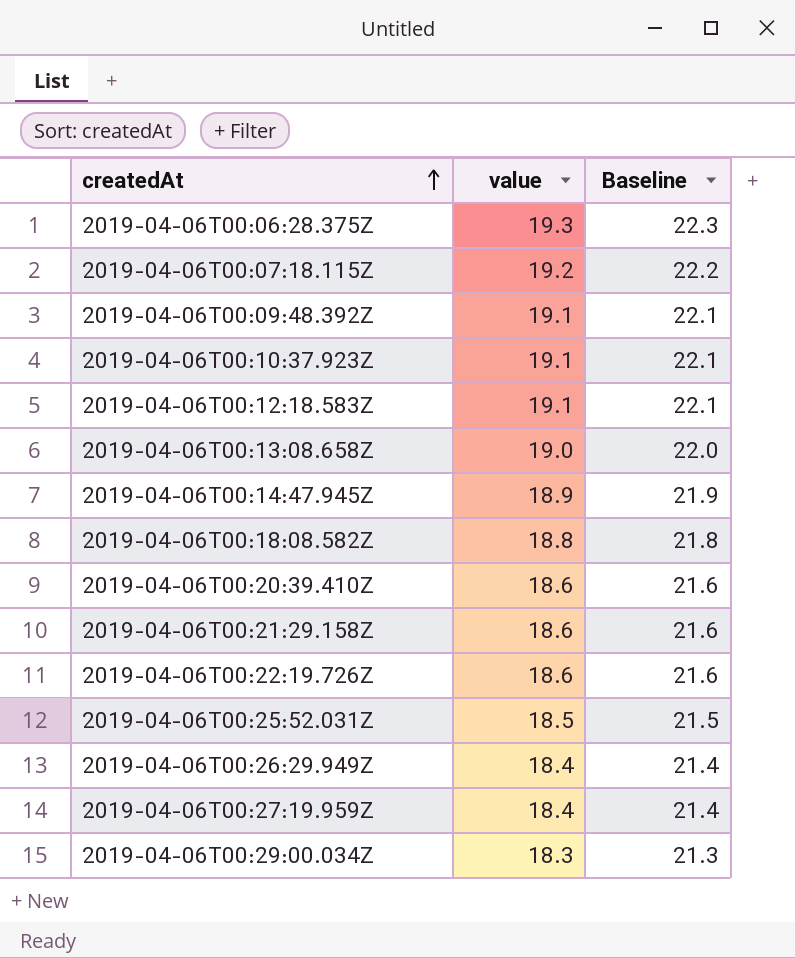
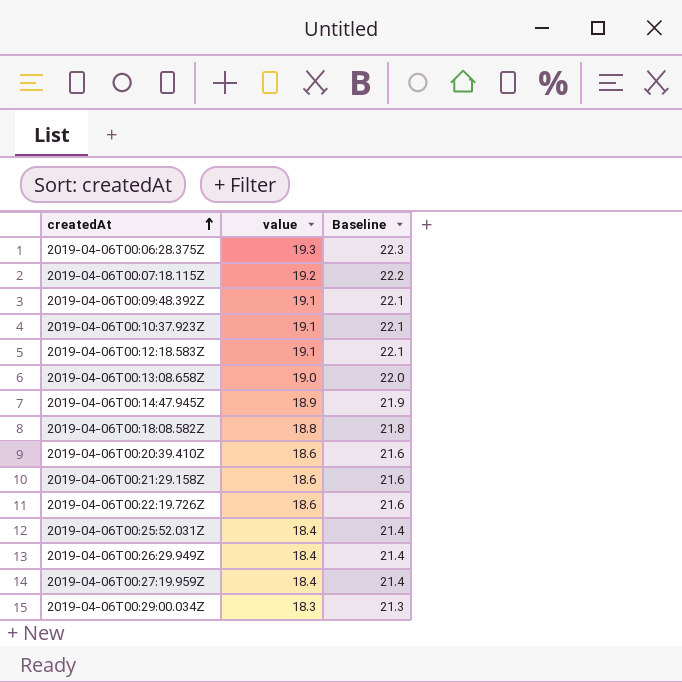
2019-04-06T00:25:52.031Z | value: 18.5 -> 18.4
2019-04-06T00:25:52.031Z | Baseline: 21.5 -> 21.4

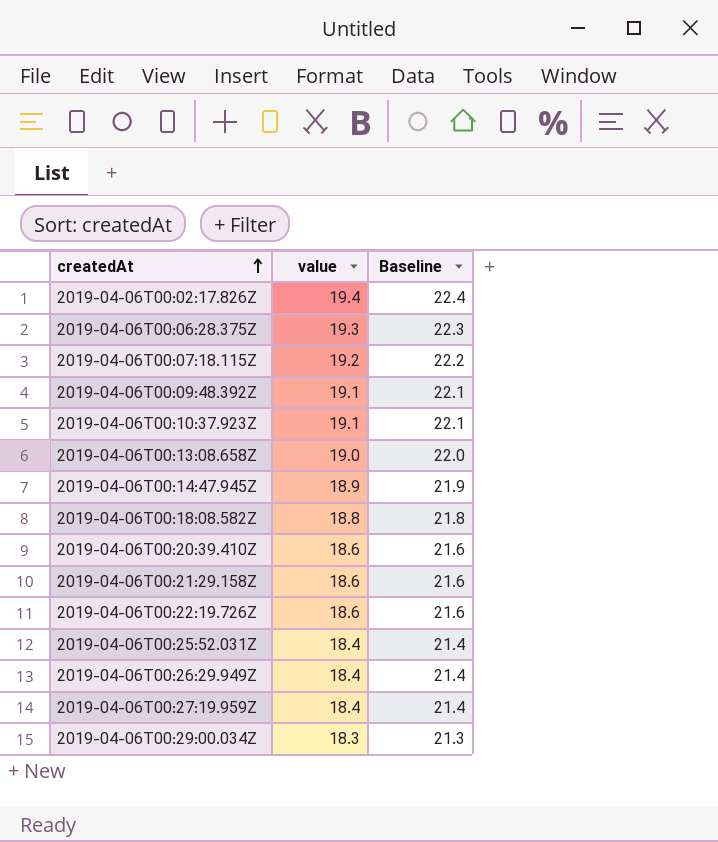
row 2019-04-06T00:12:18.583Z: 19.1 | 22.1 -> none
row 2019-04-06T00:02:17.826Z: none -> 19.4 | 22.4

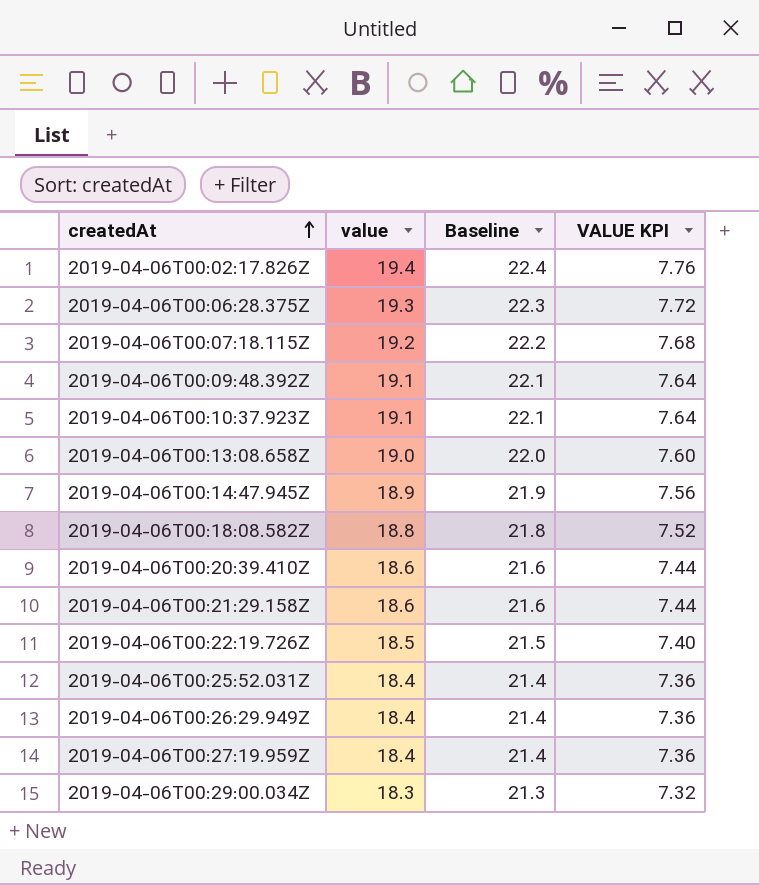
column VALUE KPI | formula: none -> [value] * 0.4
2019-04-06T00:22:19.726Z | value: 18.6 -> 18.5
2019-04-06T00:22:19.726Z | Baseline: 21.6 -> 21.5

